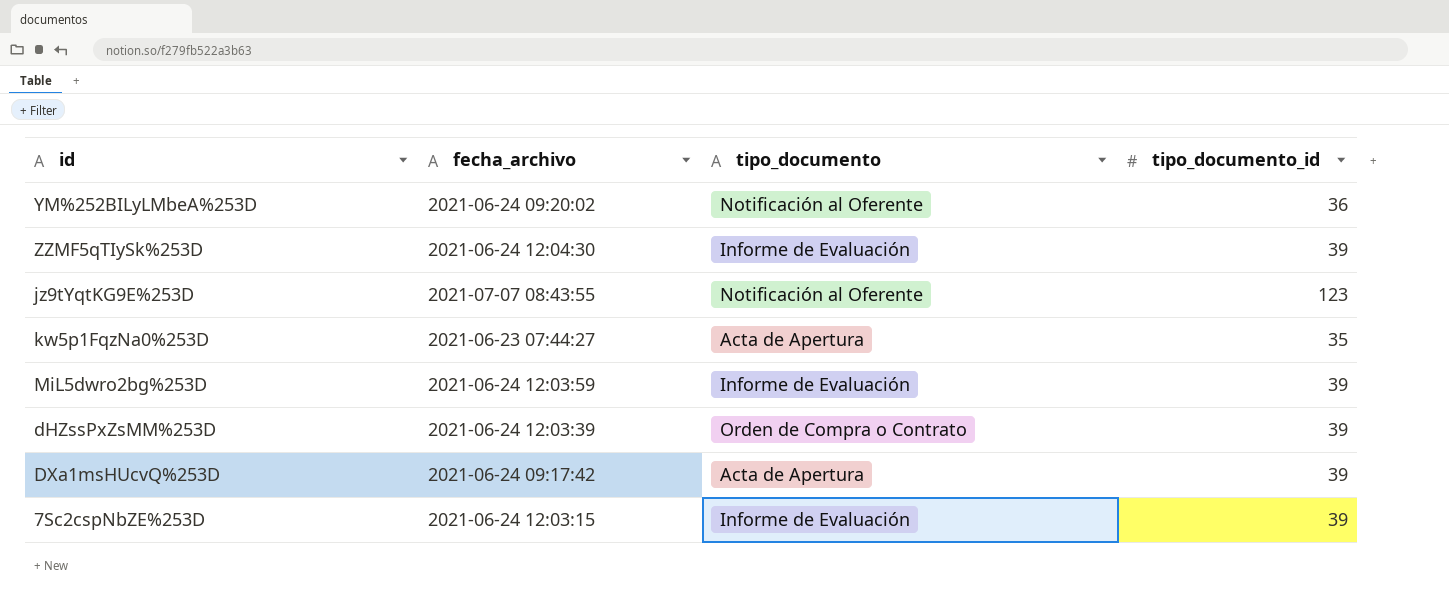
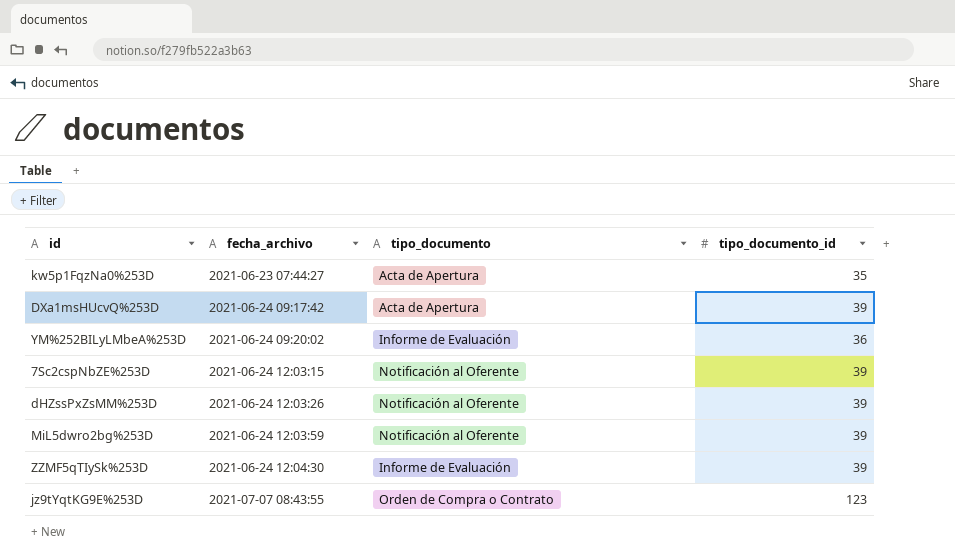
row order: none -> fecha_archivo ascending
YM%252BILyLMbeA%253D | tipo_documento: Notificación al Oferente -> Informe de Evaluación
7Sc2cspNbZE%253D | tipo_documento: Informe de Evaluación -> Notificación al Oferente
dHZssPxZsMM%253D | fecha_archivo: 2021-06-24 12:03:39 -> 2021-06-24 12:03:26
dHZssPxZsMM%253D | tipo_documento: Orden de Compra o Contrato -> Notificación al Oferente
MiL5dwro2bg%253D | tipo_documento: Informe de Evaluación -> Notificación al Oferente
jz9tYqtKG9E%253D | tipo_documento: Notificación al Oferente -> Orden de Compra o Contrato

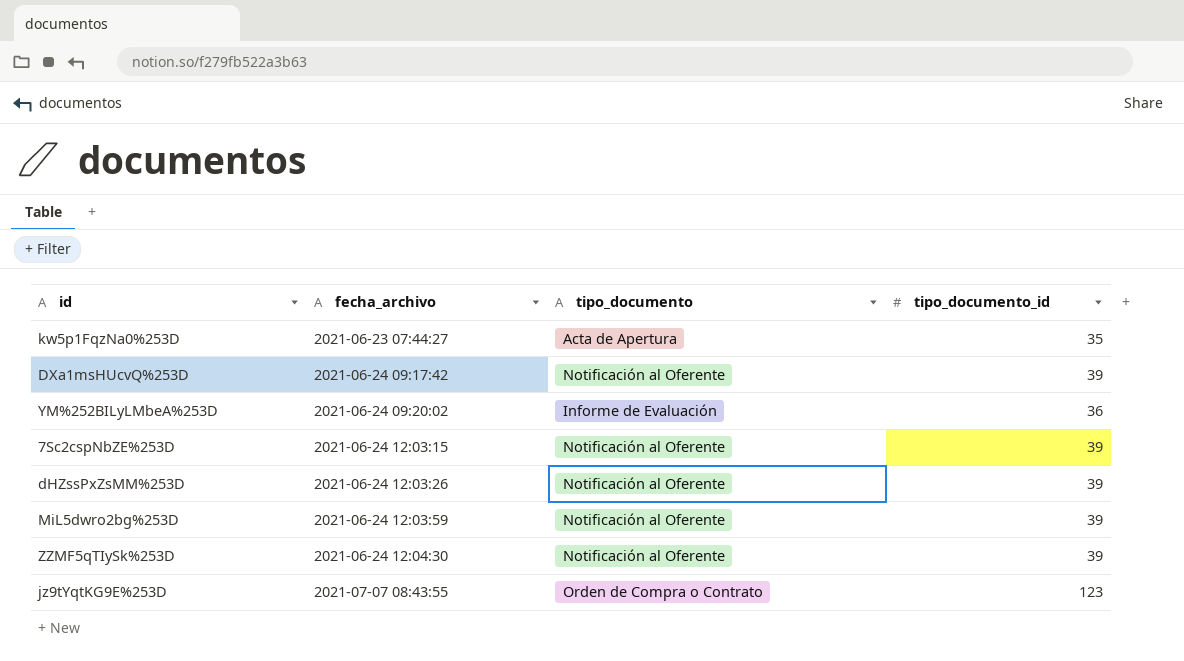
DXa1msHUcvQ%253D | tipo_documento: Acta de Apertura -> Notificación al Oferente
ZZMF5qTIySk%253D | tipo_documento: Informe de Evaluación -> Notificación al Oferente

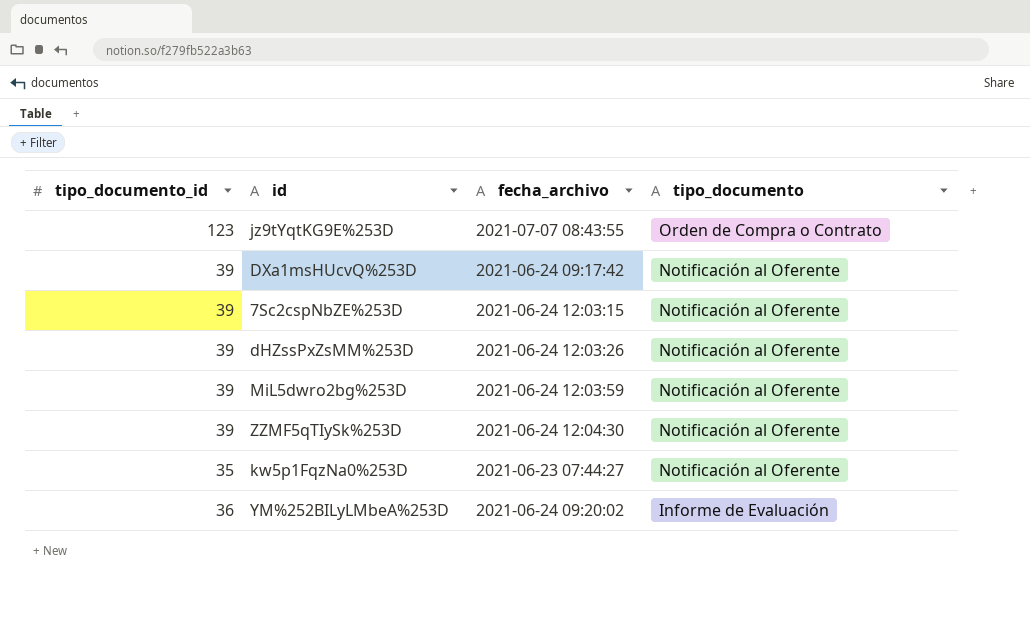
row order: fecha_archivo ascending -> tipo_documento descending
column tipo_documento_id | position: 4 -> 1
kw5p1FqzNa0%253D | tipo_documento: Acta de Apertura -> Notificación al Oferente

